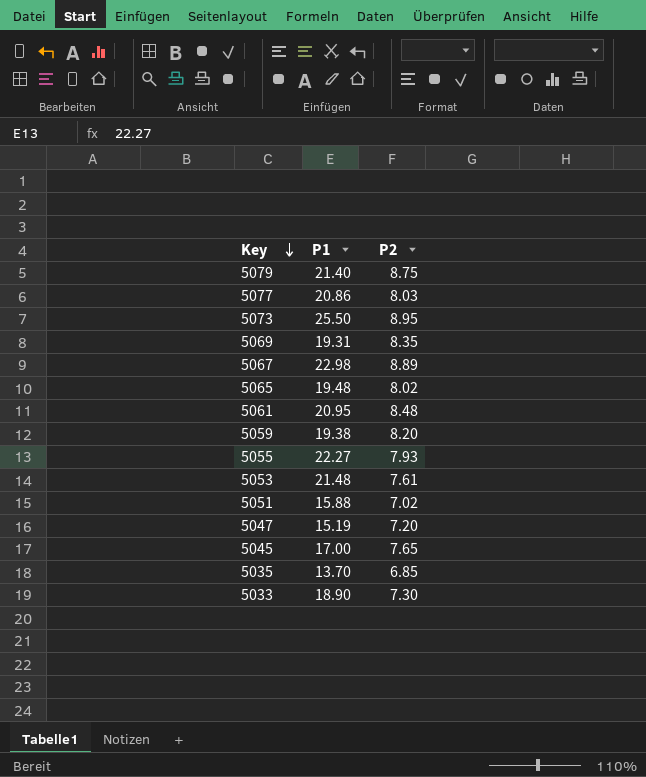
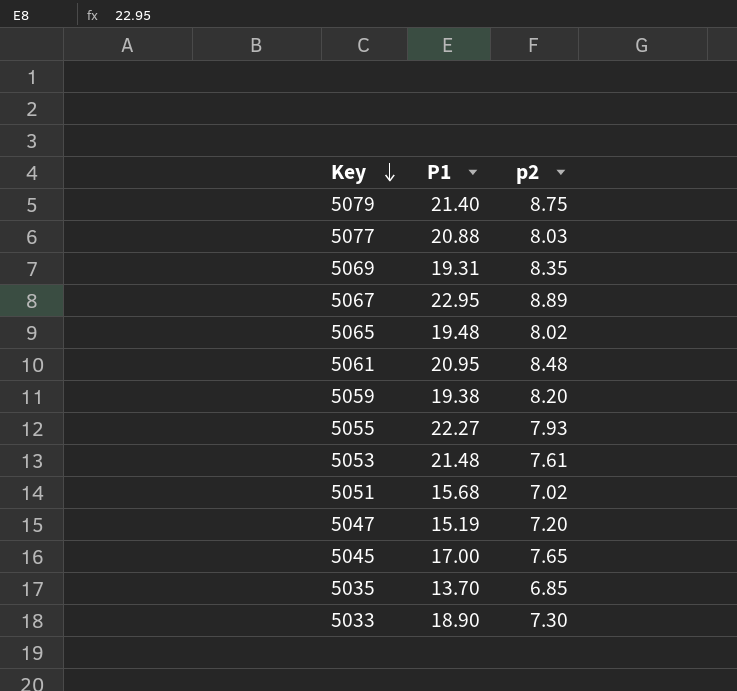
column name: P2 -> p2
row 5073: 25.50 | 8.95 -> none
5077 | P1: 20.86 -> 20.88
5067 | P1: 22.98 -> 22.95
5051 | P1: 15.88 -> 15.68

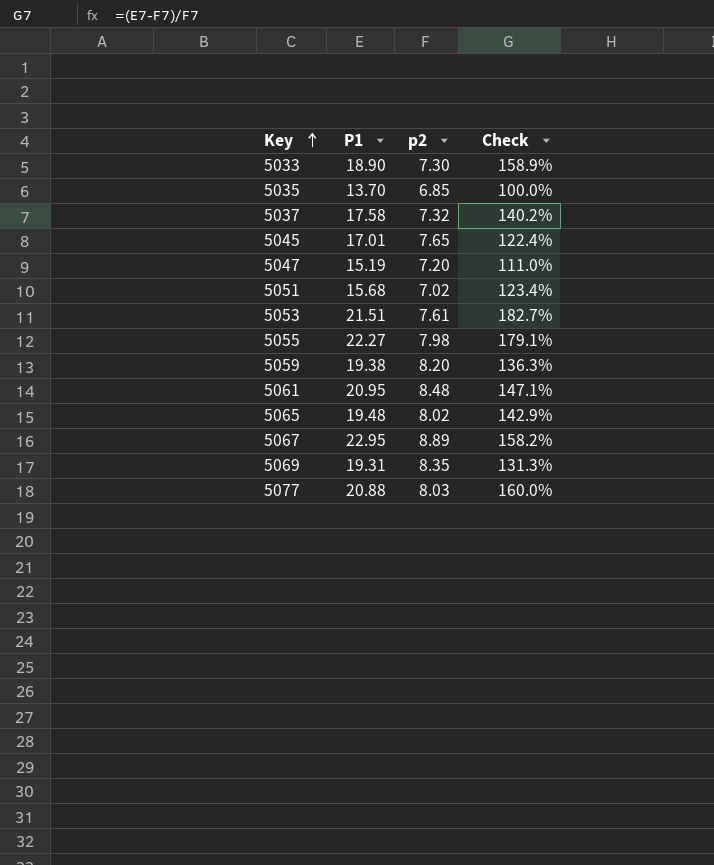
row order: Key descending -> Key ascending
column Check | formula: none -> ([P1] - [p2]) / [p2]
row 5079: 21.40 | 8.75 -> none
row 5037: none -> 17.58 | 7.32 | 140.2%
5045 | P1: 17.00 -> 17.01
5053 | P1: 21.48 -> 21.51
5055 | p2: 7.93 -> 7.98

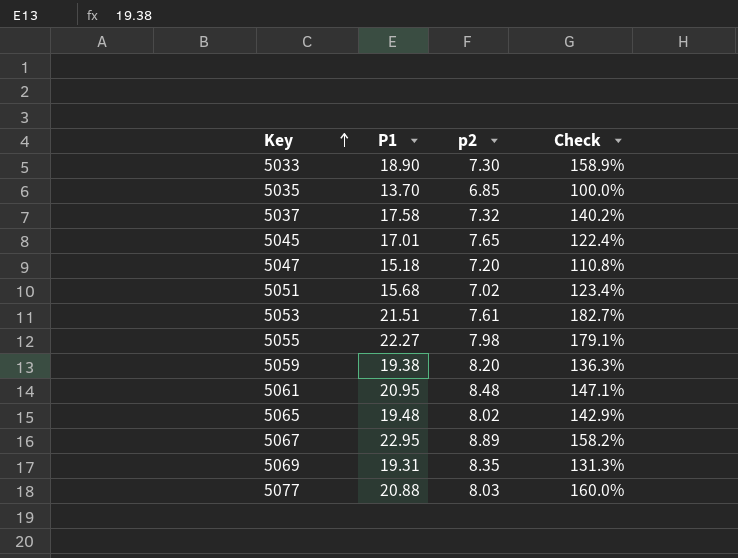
5047 | P1: 15.19 -> 15.18
5047 | Check: 111.0% -> 110.8%

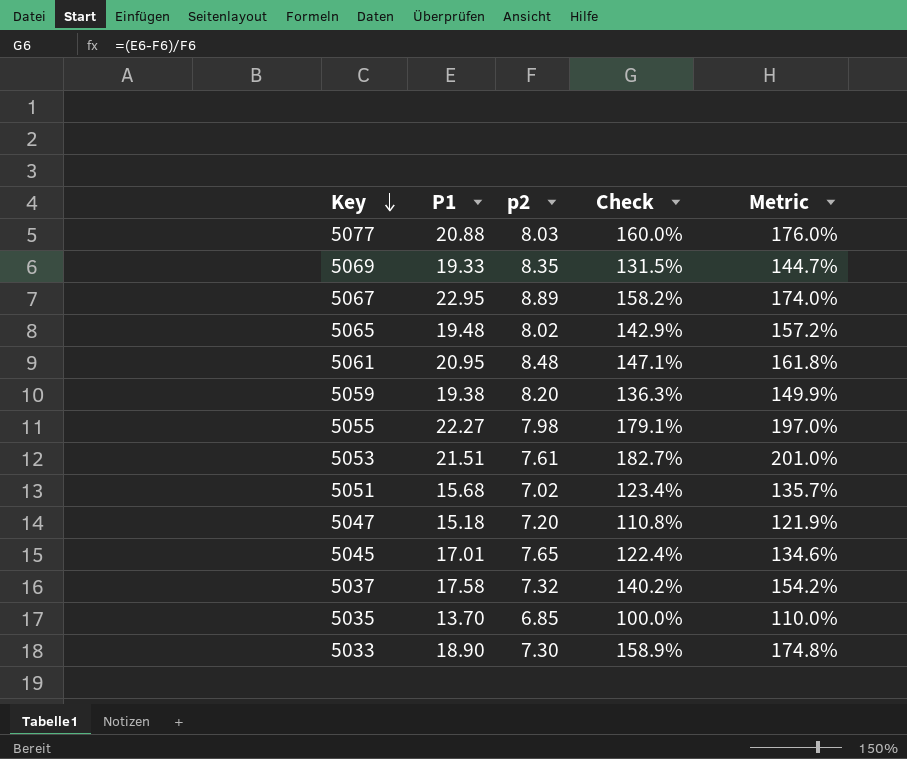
row order: Key ascending -> Key descending
column Metric | formula: none -> [Check] * 1.1
5069 | P1: 19.31 -> 19.33
5069 | Check: 131.3% -> 131.5%

